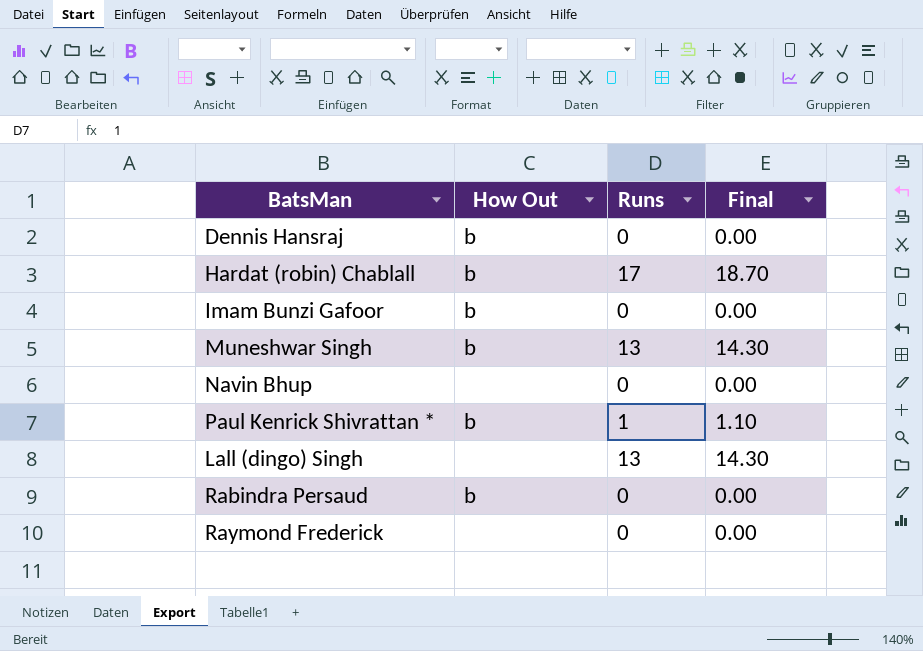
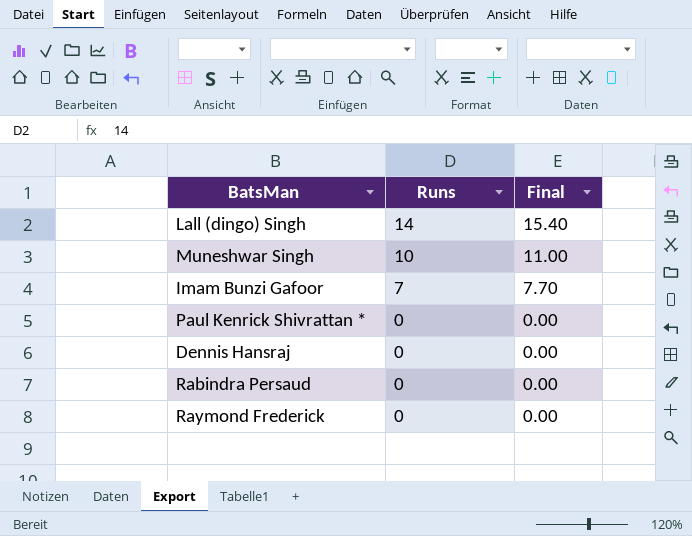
row order: none -> Runs descending
column How Out | position: 2 -> none
row Hardat (robin) Chablall: b | 17 | 18.70 -> none
row Navin Bhup: none | 0 | 0.00 -> none
Lall (dingo) Singh | Runs: 13 -> 14
Lall (dingo) Singh | Final: 14.30 -> 15.40
Muneshwar Singh | Runs: 13 -> 10
Muneshwar Singh | Final: 14.30 -> 11.00
Imam Bunzi Gafoor | Runs: 0 -> 7
Imam Bunzi Gafoor | Final: 0.00 -> 7.70
Paul Kenrick Shivrattan * | Runs: 1 -> 0
Paul Kenrick Shivrattan * | Final: 1.10 -> 0.00

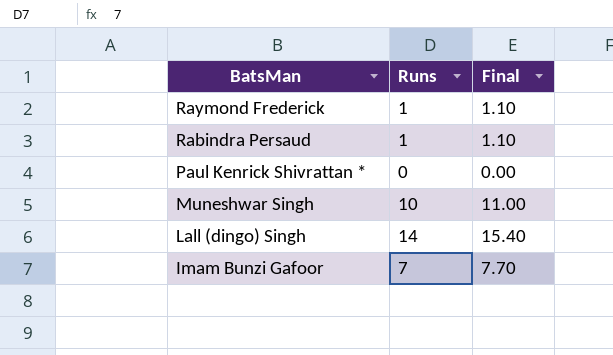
row order: Runs descending -> BatsMan descending
row Dennis Hansraj: 0 | 0.00 -> none
Raymond Frederick | Runs: 0 -> 1
Raymond Frederick | Final: 0.00 -> 1.10
Rabindra Persaud | Runs: 0 -> 1
Rabindra Persaud | Final: 0.00 -> 1.10

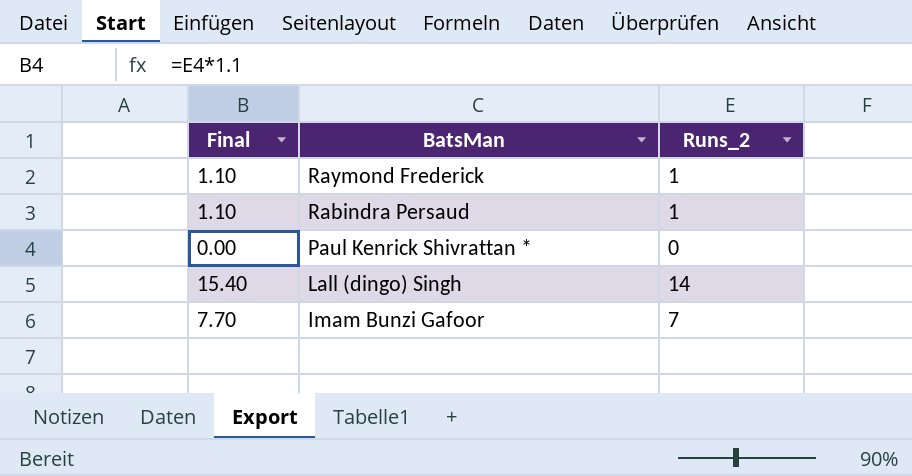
column Final | position: 3 -> 1
column name: Runs -> Runs_2
row Muneshwar Singh: 10 | 11.00 -> none

